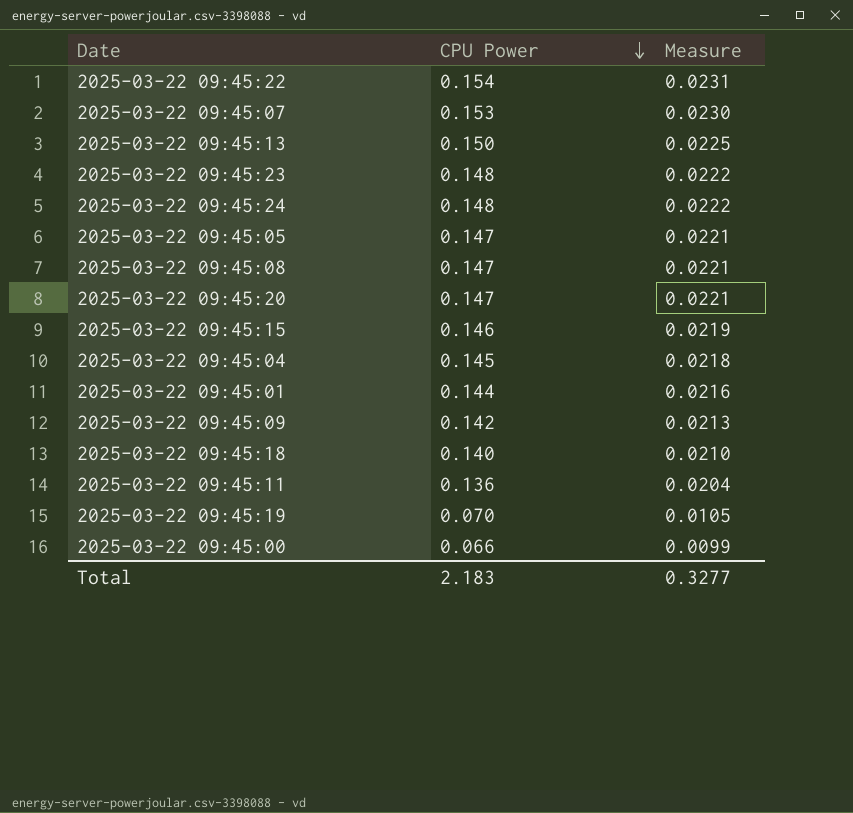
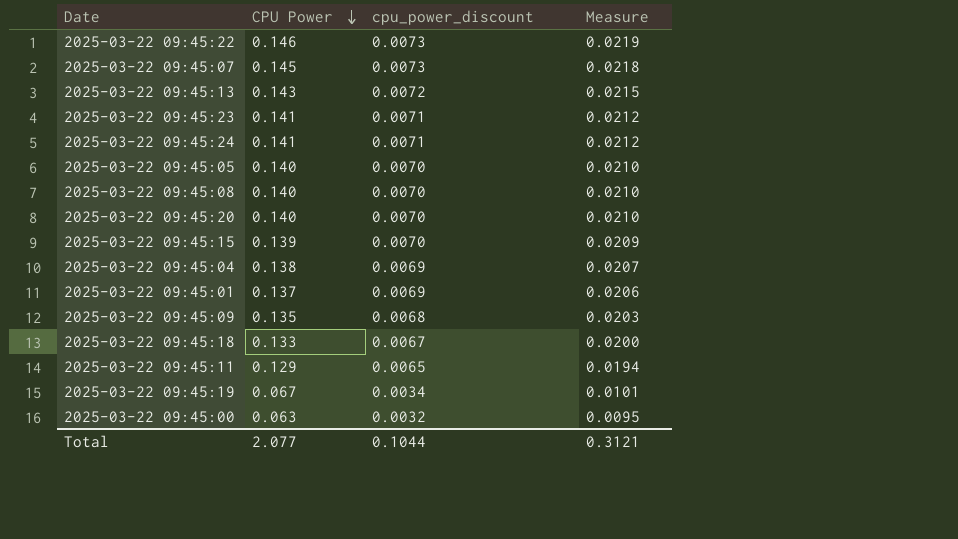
column cpu_power_discount | formula: none -> [CPU Power] * 0.05
2025-03-22 09:45:22 | CPU Power: 0.154 -> 0.146
2025-03-22 09:45:22 | Measure: 0.0231 -> 0.0219
2025-03-22 09:45:07 | CPU Power: 0.153 -> 0.145
2025-03-22 09:45:07 | Measure: 0.0230 -> 0.0218
2025-03-22 09:45:13 | CPU Power: 0.150 -> 0.143
2025-03-22 09:45:13 | Measure: 0.0225 -> 0.0215
2025-03-22 09:45:23 | CPU Power: 0.148 -> 0.141
2025-03-22 09:45:23 | Measure: 0.0222 -> 0.0212
2025-03-22 09:45:24 | CPU Power: 0.148 -> 0.141
2025-03-22 09:45:24 | Measure: 0.0222 -> 0.0212
2025-03-22 09:45:05 | CPU Power: 0.147 -> 0.140
2025-03-22 09:45:05 | Measure: 0.0221 -> 0.0210
2025-03-22 09:45:08 | CPU Power: 0.147 -> 0.140
2025-03-22 09:45:08 | Measure: 0.0221 -> 0.0210
2025-03-22 09:45:20 | CPU Power: 0.147 -> 0.140
2025-03-22 09:45:20 | Measure: 0.0221 -> 0.0210
2025-03-22 09:45:15 | CPU Power: 0.146 -> 0.139
2025-03-22 09:45:15 | Measure: 0.0219 -> 0.0209
2025-03-22 09:45:04 | CPU Power: 0.145 -> 0.138
2025-03-22 09:45:04 | Measure: 0.0218 -> 0.0207
2025-03-22 09:45:01 | CPU Power: 0.144 -> 0.137
2025-03-22 09:45:01 | Measure: 0.0216 -> 0.0206
2025-03-22 09:45:09 | CPU Power: 0.142 -> 0.135
2025-03-22 09:45:09 | Measure: 0.0213 -> 0.0203
2025-03-22 09:45:18 | CPU Power: 0.140 -> 0.133
2025-03-22 09:45:18 | Measure: 0.0210 -> 0.0200
2025-03-22 09:45:11 | CPU Power: 0.136 -> 0.129
2025-03-22 09:45:11 | Measure: 0.0204 -> 0.0194
2025-03-22 09:45:19 | CPU Power: 0.070 -> 0.067
2025-03-22 09:45:19 | Measure: 0.0105 -> 0.0101
2025-03-22 09:45:00 | CPU Power: 0.066 -> 0.063
2025-03-22 09:45:00 | Measure: 0.0099 -> 0.0095
Total | CPU Power: 2.183 -> 2.077
Total | Measure: 0.3277 -> 0.3121

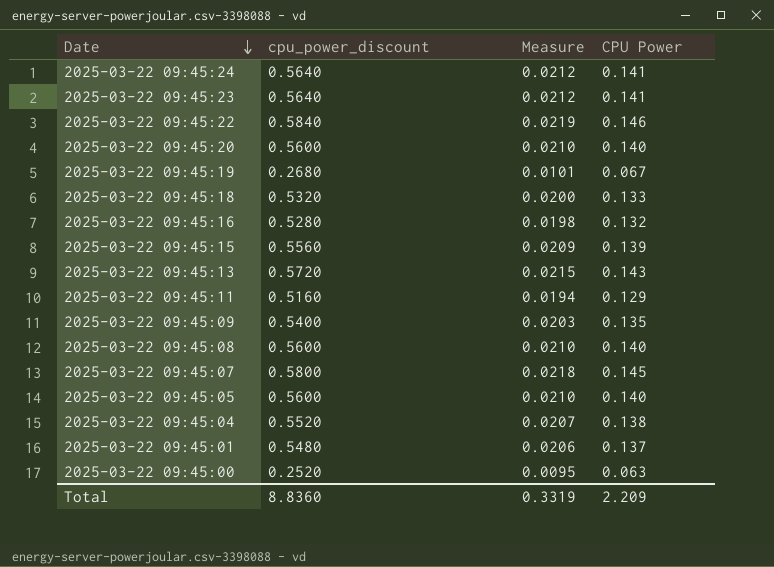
row order: CPU Power descending -> Date descending
column cpu_power_discount | formula: [CPU Power] * 0.05 -> [CPU Power] * 4
column CPU Power | position: 2 -> 4
row 2025-03-22 09:45:16: none -> 0.5280 | 0.0198 | 0.132
Total | cpu_power_discount: 0.1044 -> 8.8360
Total | Measure: 0.3121 -> 0.3319
Total | CPU Power: 2.077 -> 2.209

